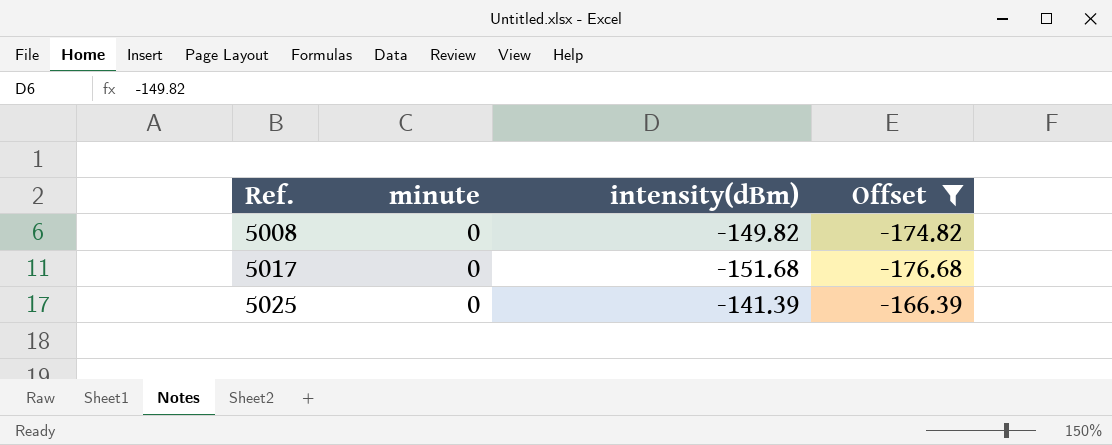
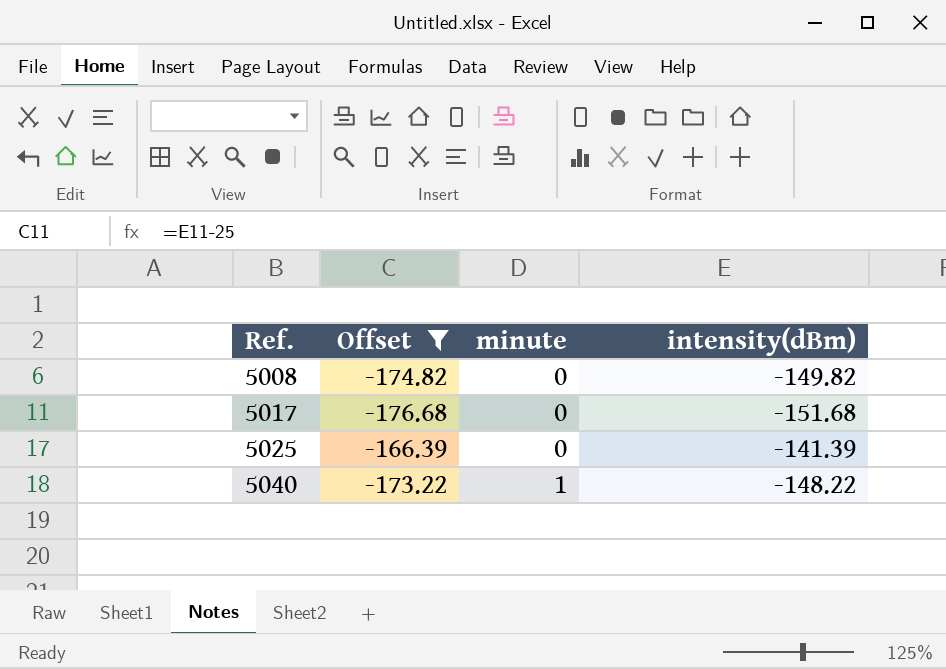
column Offset | position: 4 -> 2
row 5040: none -> -173.22 | 1 | -148.22

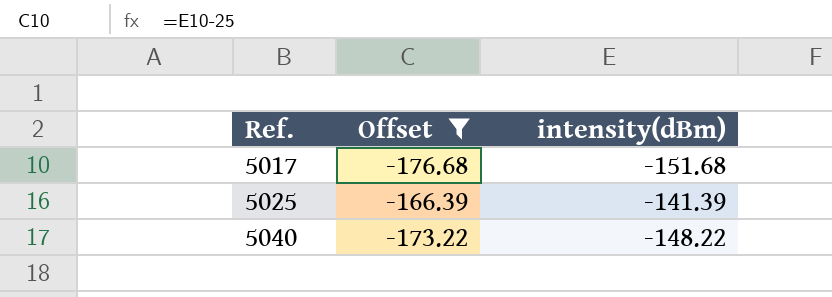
column minute | position: 3 -> none
row 5008: -174.82 | 0 | -149.82 -> none

